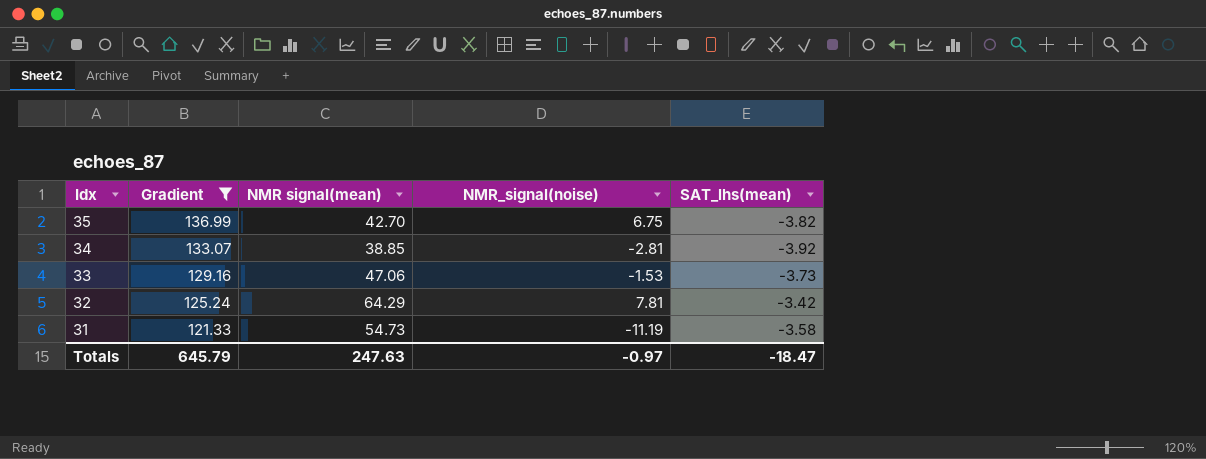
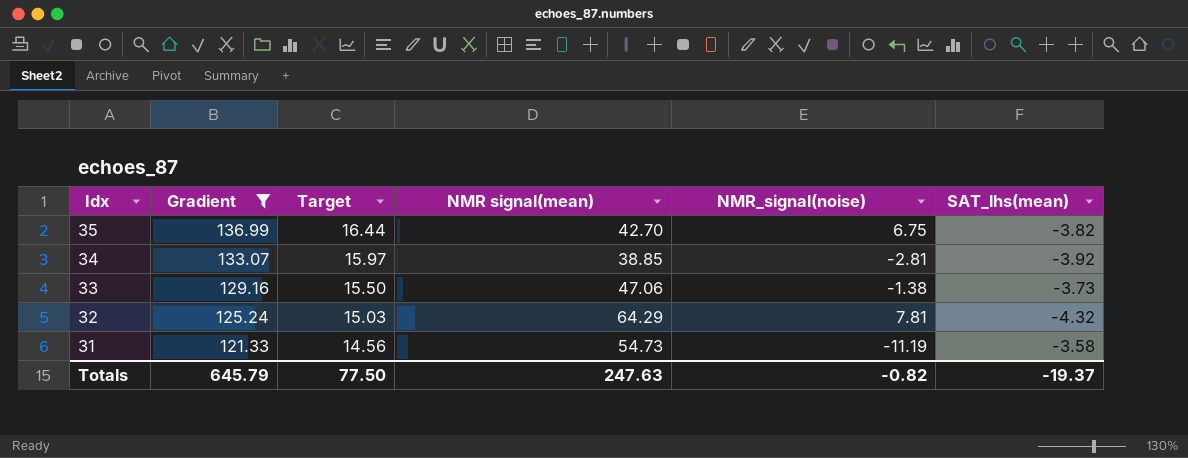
column Target | formula: none -> [Gradient] * 0.12
33 | NMR_signal(noise): -1.53 -> -1.38
32 | SAT_lhs(mean): -3.42 -> -4.32
Totals | NMR_signal(noise): -0.97 -> -0.82
Totals | SAT_lhs(mean): -18.47 -> -19.37

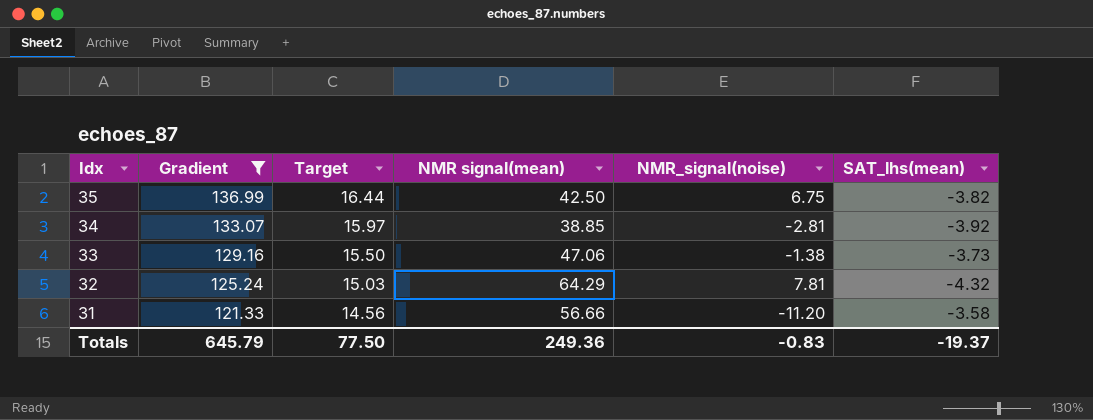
35 | NMR signal(mean): 42.70 -> 42.50
31 | NMR signal(mean): 54.73 -> 56.66
31 | NMR_signal(noise): -11.19 -> -11.20
Totals | NMR signal(mean): 247.63 -> 249.36
Totals | NMR_signal(noise): -0.82 -> -0.83

